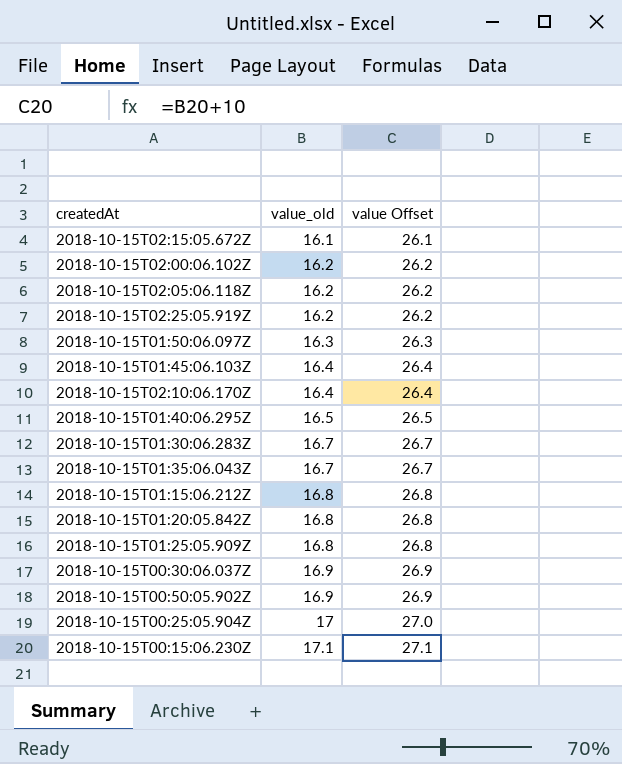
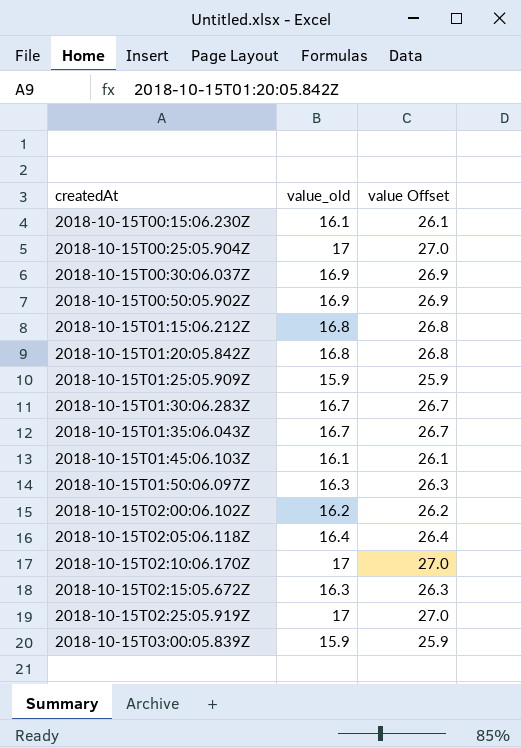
row order: value_old ascending -> createdAt ascending
row 2018-10-15T01:40:06.295Z: 16.5 | 26.5 -> none
2018-10-15T00:15:06.230Z | value_old: 17.1 -> 16.1
2018-10-15T00:15:06.230Z | value Offset: 27.1 -> 26.1
2018-10-15T01:25:05.909Z | value_old: 16.8 -> 15.9
2018-10-15T01:25:05.909Z | value Offset: 26.8 -> 25.9
2018-10-15T01:45:06.103Z | value_old: 16.4 -> 16.1
2018-10-15T01:45:06.103Z | value Offset: 26.4 -> 26.1
2018-10-15T02:05:06.118Z | value_old: 16.2 -> 16.4
2018-10-15T02:05:06.118Z | value Offset: 26.2 -> 26.4
2018-10-15T02:10:06.170Z | value_old: 16.4 -> 17
2018-10-15T02:10:06.170Z | value Offset: 26.4 -> 27.0
2018-10-15T02:15:05.672Z | value_old: 16.1 -> 16.3
2018-10-15T02:15:05.672Z | value Offset: 26.1 -> 26.3
2018-10-15T02:25:05.919Z | value_old: 16.2 -> 17
2018-10-15T02:25:05.919Z | value Offset: 26.2 -> 27.0
row 2018-10-15T03:00:05.839Z: none -> 15.9 | 25.9

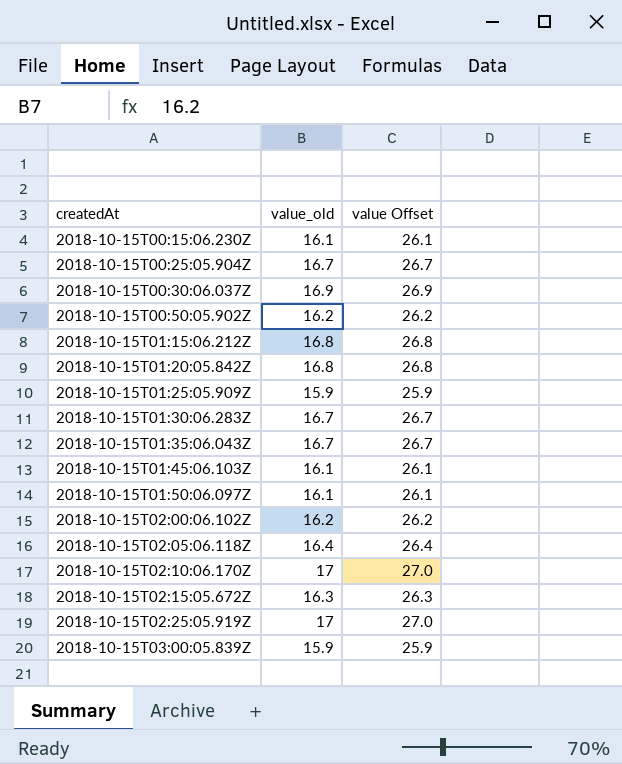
2018-10-15T00:25:05.904Z | value_old: 17 -> 16.7
2018-10-15T00:25:05.904Z | value Offset: 27.0 -> 26.7
2018-10-15T00:50:05.902Z | value_old: 16.9 -> 16.2
2018-10-15T00:50:05.902Z | value Offset: 26.9 -> 26.2
2018-10-15T01:50:06.097Z | value_old: 16.3 -> 16.1
2018-10-15T01:50:06.097Z | value Offset: 26.3 -> 26.1

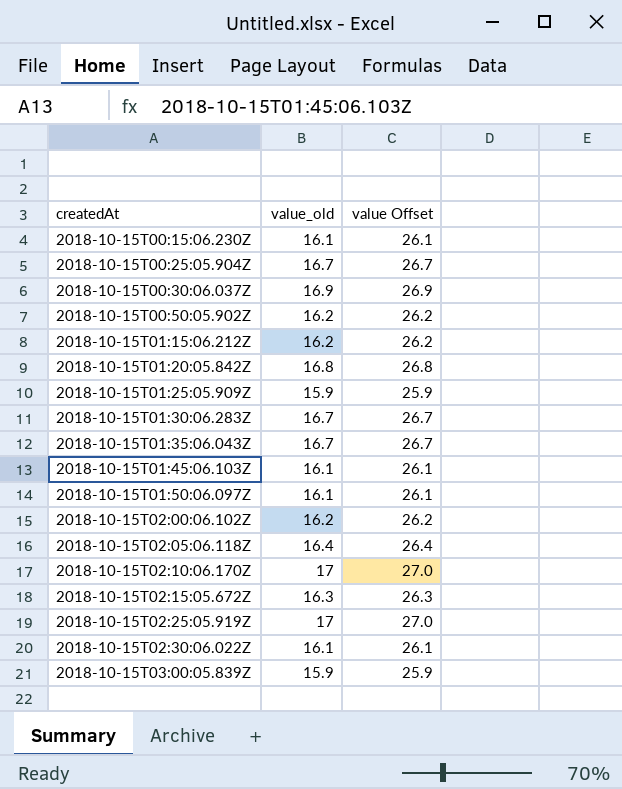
2018-10-15T01:15:06.212Z | value_old: 16.8 -> 16.2
2018-10-15T01:15:06.212Z | value Offset: 26.8 -> 26.2
row 2018-10-15T02:30:06.022Z: none -> 16.1 | 26.1

